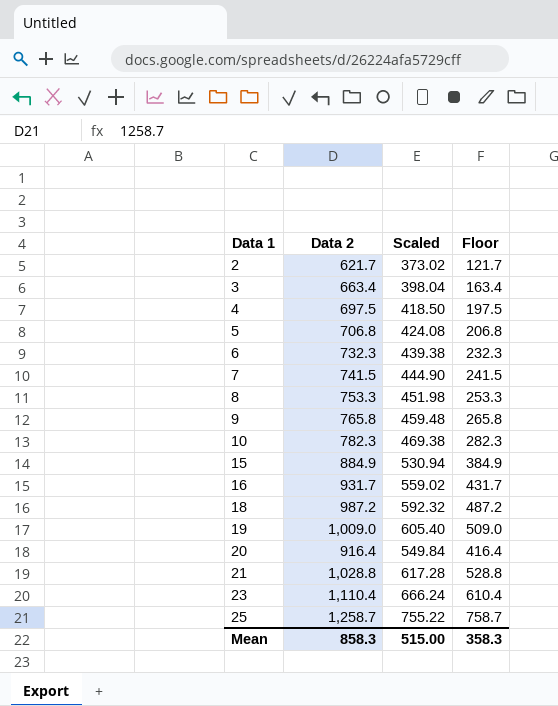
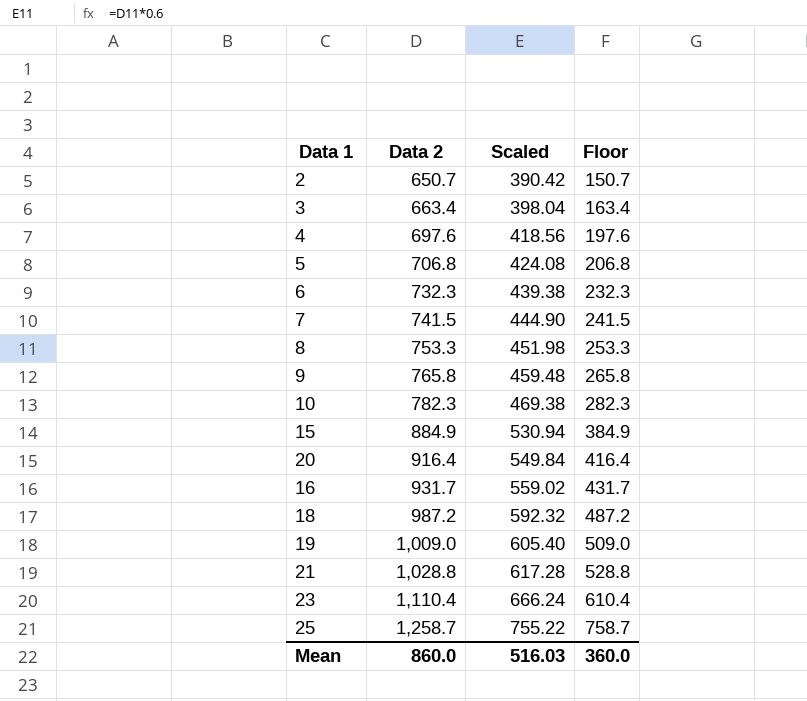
row order: Data 1 ascending -> Data 2 ascending
2 | Data 2: 621.7 -> 650.7
2 | Scaled: 373.02 -> 390.42
2 | Floor: 121.7 -> 150.7
4 | Data 2: 697.5 -> 697.6
4 | Scaled: 418.50 -> 418.56
4 | Floor: 197.5 -> 197.6
Mean | Data 2: 858.3 -> 860.0
Mean | Scaled: 515.00 -> 516.03
Mean | Floor: 358.3 -> 360.0

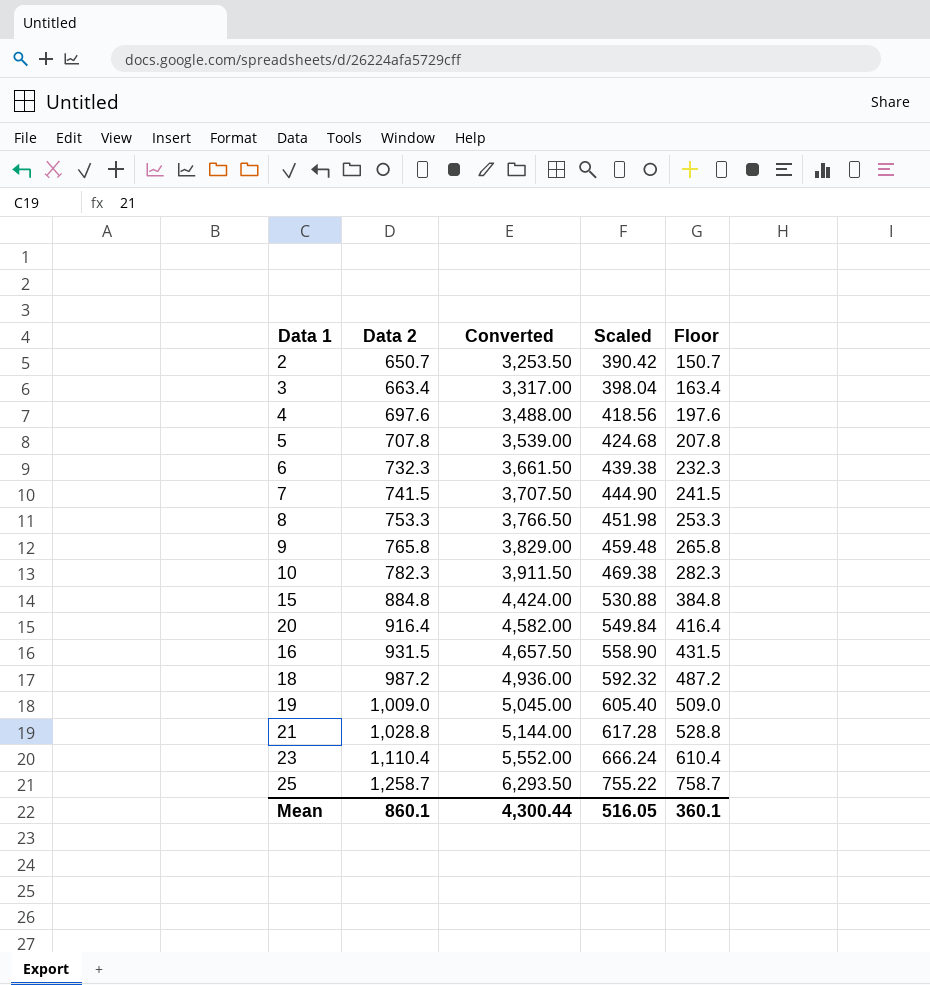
column Converted | formula: none -> [Data 2] * 5
5 | Data 2: 706.8 -> 707.8
5 | Scaled: 424.08 -> 424.68
5 | Floor: 206.8 -> 207.8
15 | Data 2: 884.9 -> 884.8
15 | Scaled: 530.94 -> 530.88
15 | Floor: 384.9 -> 384.8
16 | Data 2: 931.7 -> 931.5
16 | Scaled: 559.02 -> 558.90
16 | Floor: 431.7 -> 431.5
Mean | Data 2: 860.0 -> 860.1
Mean | Scaled: 516.03 -> 516.05
Mean | Floor: 360.0 -> 360.1

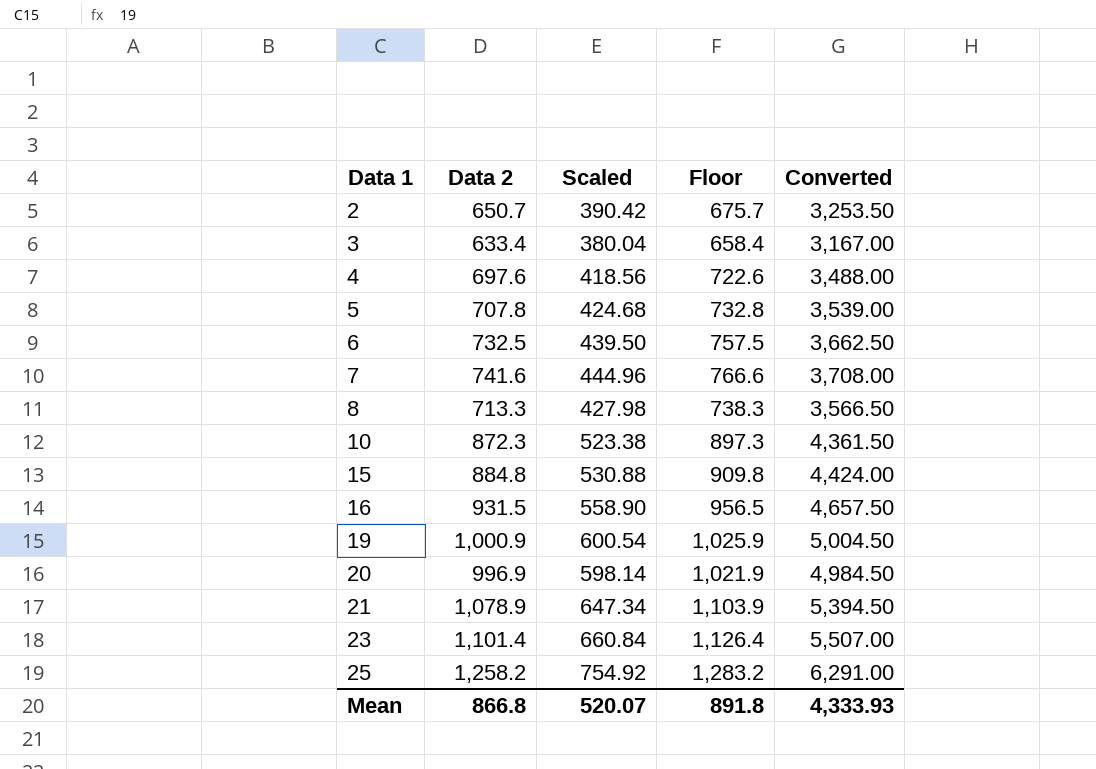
row order: Data 2 ascending -> Data 1 ascending
column Floor | formula: [Data 2] - 500 -> [Data 2] + 25
column Converted | position: 3 -> 5
row 9: 765.8 | 3,829.00 | 459.48 | 265.8 -> none
row 18: 987.2 | 4,936.00 | 592.32 | 487.2 -> none
3 | Data 2: 663.4 -> 633.4
3 | Scaled: 398.04 -> 380.04
3 | Converted: 3,317.00 -> 3,167.00
6 | Data 2: 732.3 -> 732.5
6 | Scaled: 439.38 -> 439.50
6 | Converted: 3,661.50 -> 3,662.50
7 | Data 2: 741.5 -> 741.6
7 | Scaled: 444.90 -> 444.96
7 | Converted: 3,707.50 -> 3,708.00
8 | Data 2: 753.3 -> 713.3
8 | Scaled: 451.98 -> 427.98
8 | Converted: 3,766.50 -> 3,566.50
10 | Data 2: 782.3 -> 872.3
10 | Scaled: 469.38 -> 523.38
10 | Converted: 3,911.50 -> 4,361.50
19 | Data 2: 1,009.0 -> 1,000.9
19 | Scaled: 605.40 -> 600.54
19 | Converted: 5,045.00 -> 5,004.50
20 | Data 2: 916.4 -> 996.9
20 | Scaled: 549.84 -> 598.14
20 | Converted: 4,582.00 -> 4,984.50
21 | Data 2: 1,028.8 -> 1,078.9
21 | Scaled: 617.28 -> 647.34
21 | Converted: 5,144.00 -> 5,394.50
23 | Data 2: 1,110.4 -> 1,101.4
23 | Scaled: 666.24 -> 660.84
23 | Converted: 5,552.00 -> 5,507.00
25 | Data 2: 1,258.7 -> 1,258.2
25 | Scaled: 755.22 -> 754.92
25 | Converted: 6,293.50 -> 6,291.00
Mean | Data 2: 860.1 -> 866.8
Mean | Scaled: 516.05 -> 520.07
Mean | Floor: 360.1 -> 891.8
Mean | Converted: 4,300.44 -> 4,333.93

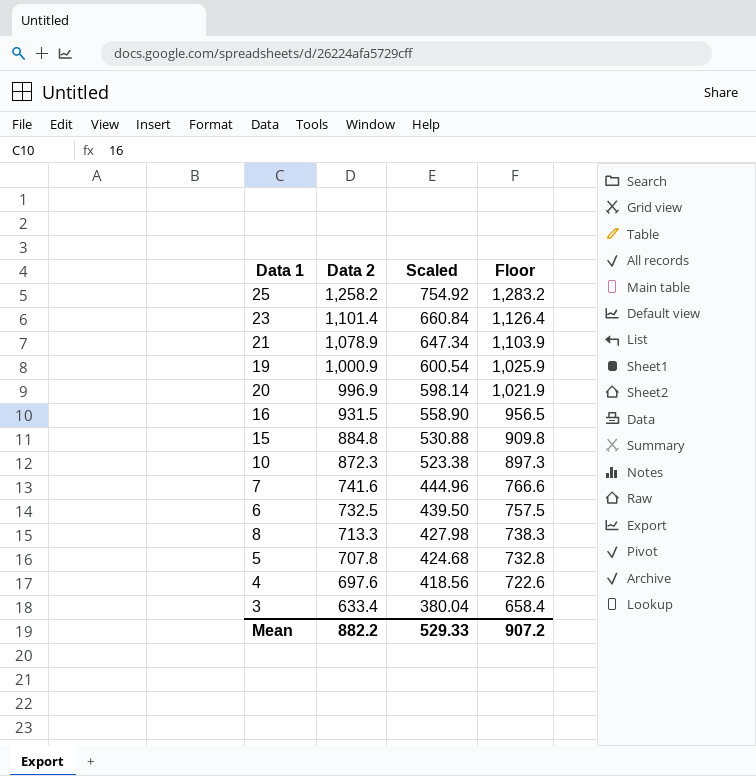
row order: Data 1 ascending -> Data 2 descending
column Converted | formula: [Data 2] * 5 -> none
row 2: 650.7 | 390.42 | 675.7 | 3,253.50 -> none
Mean | Data 2: 866.8 -> 882.2
Mean | Scaled: 520.07 -> 529.33
Mean | Floor: 891.8 -> 907.2

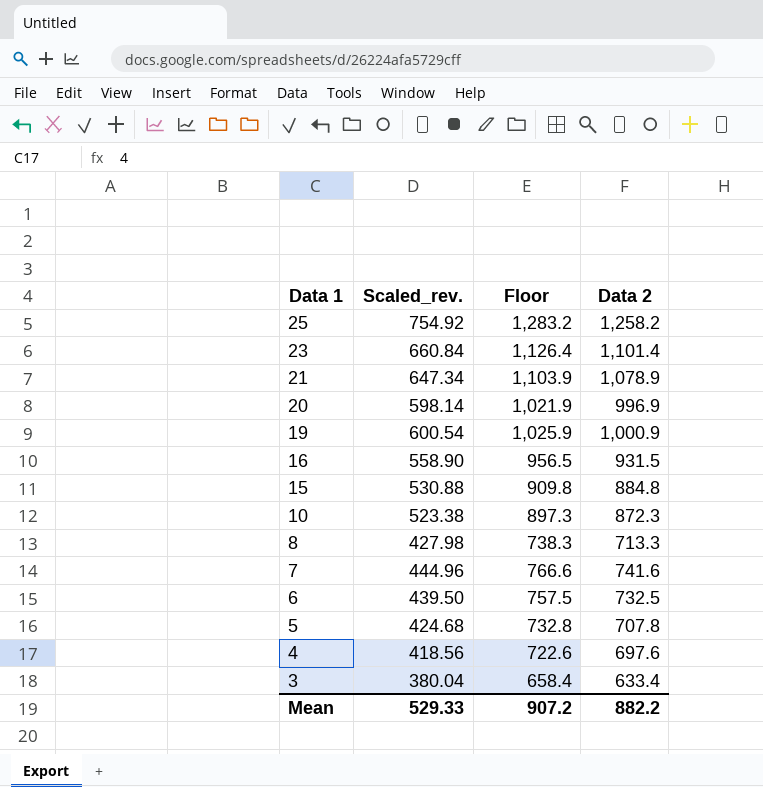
row order: Data 2 descending -> Data 1 descending
column name: Scaled -> Scaled_rev.
column Data 2 | position: 2 -> 4

